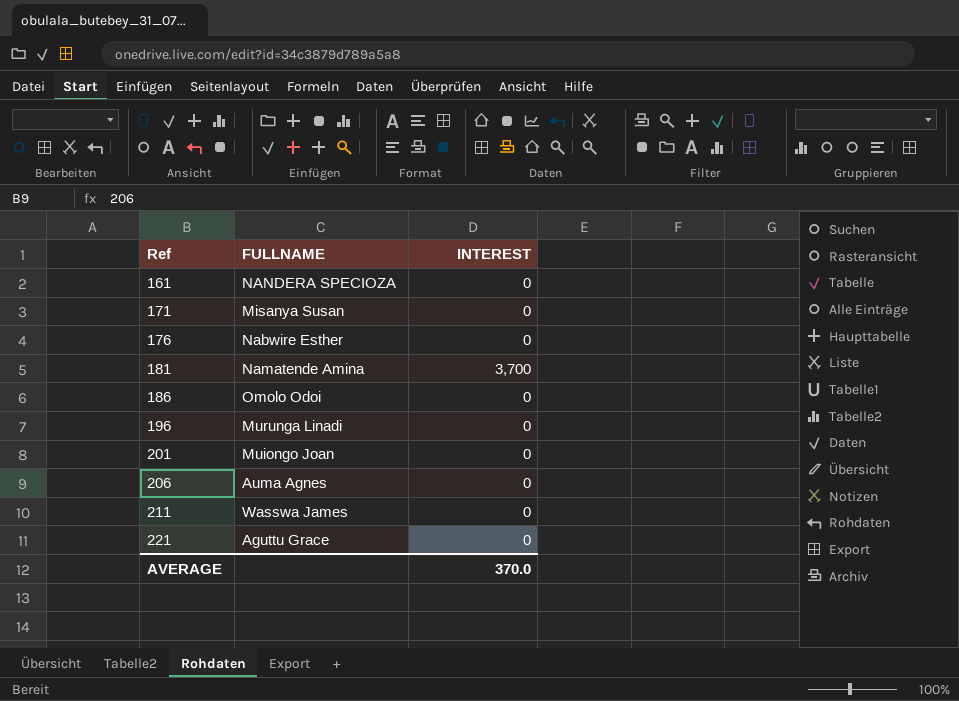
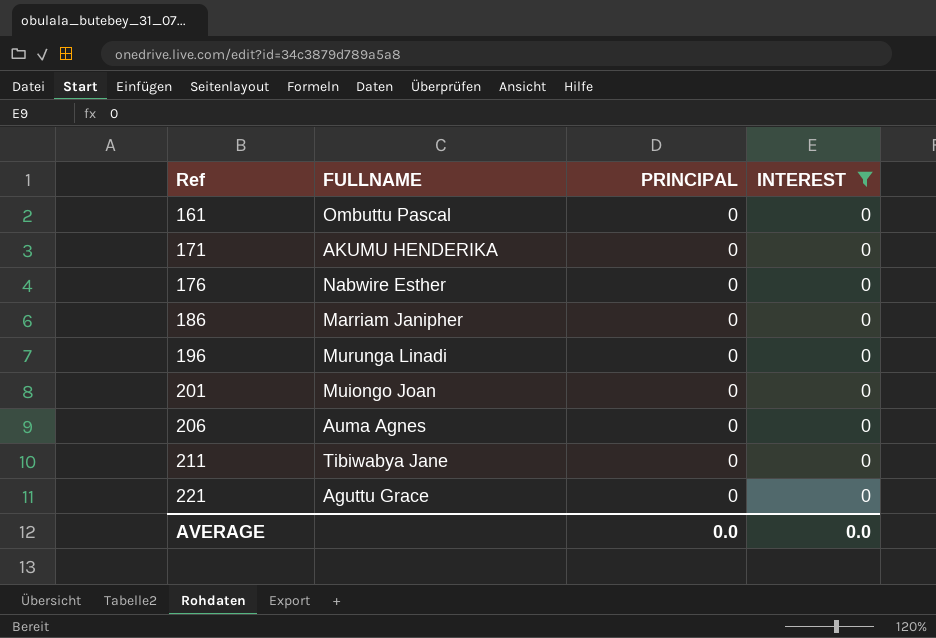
filter: none -> INTEREST = 0
column PRINCIPAL | position: none -> 3
161 | FULLNAME: NANDERA SPECIOZA -> Ombuttu Pascal
171 | FULLNAME: Misanya Susan -> AKUMU HENDERIKA
186 | FULLNAME: Omolo Odoi -> Marriam Janipher
211 | FULLNAME: Wasswa James -> Tibiwabya Jane
AVERAGE | INTEREST: 370.0 -> 0.0

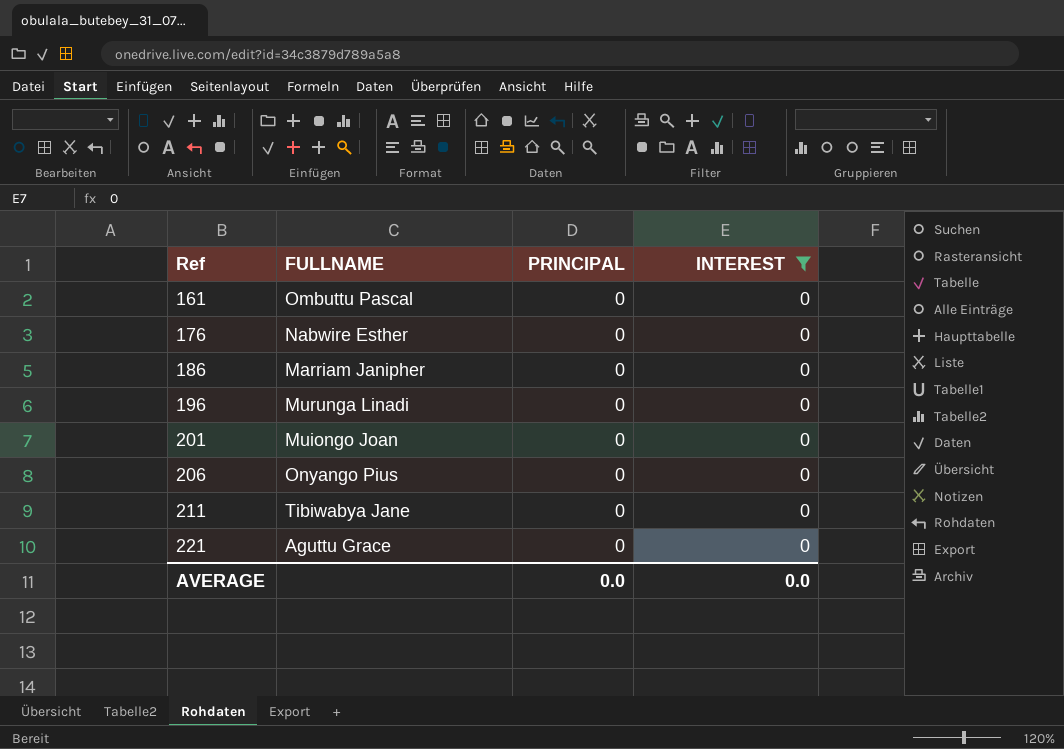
row 171: AKUMU HENDERIKA | 0 | 0 -> none
206 | FULLNAME: Auma Agnes -> Onyango Pius

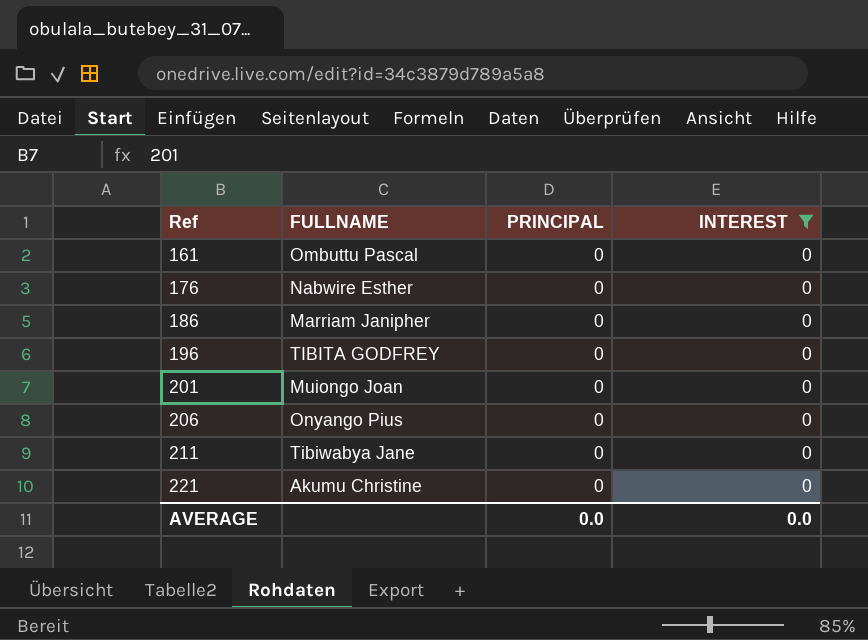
196 | FULLNAME: Murunga Linadi -> TIBITA GODFREY
221 | FULLNAME: Aguttu Grace -> Akumu Christine

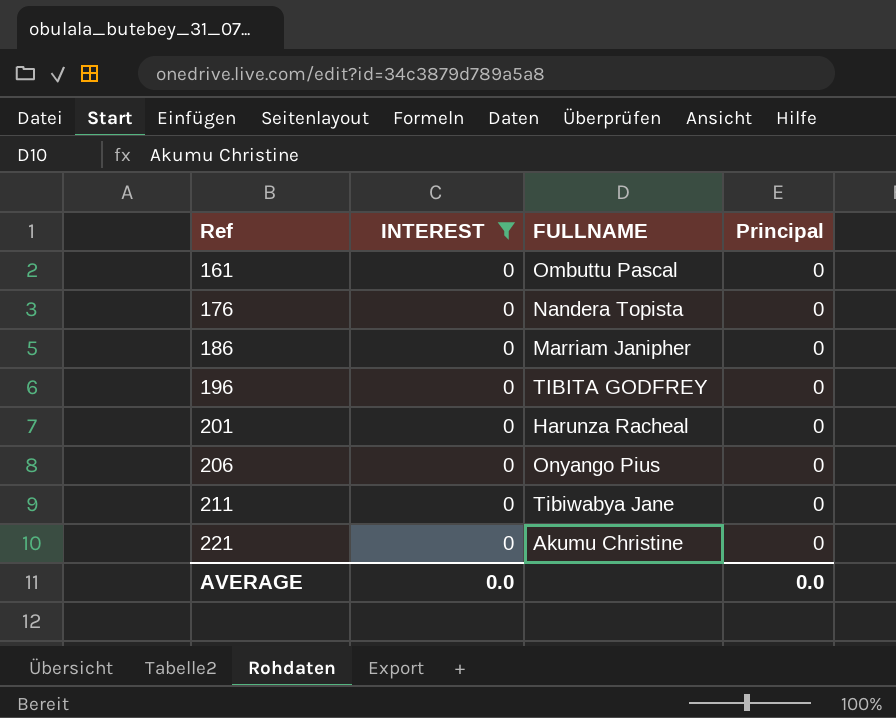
column INTEREST | position: 4 -> 2
column name: PRINCIPAL -> Principal
176 | FULLNAME: Nabwire Esther -> Nandera Topista
201 | FULLNAME: Muiongo Joan -> Harunza Racheal

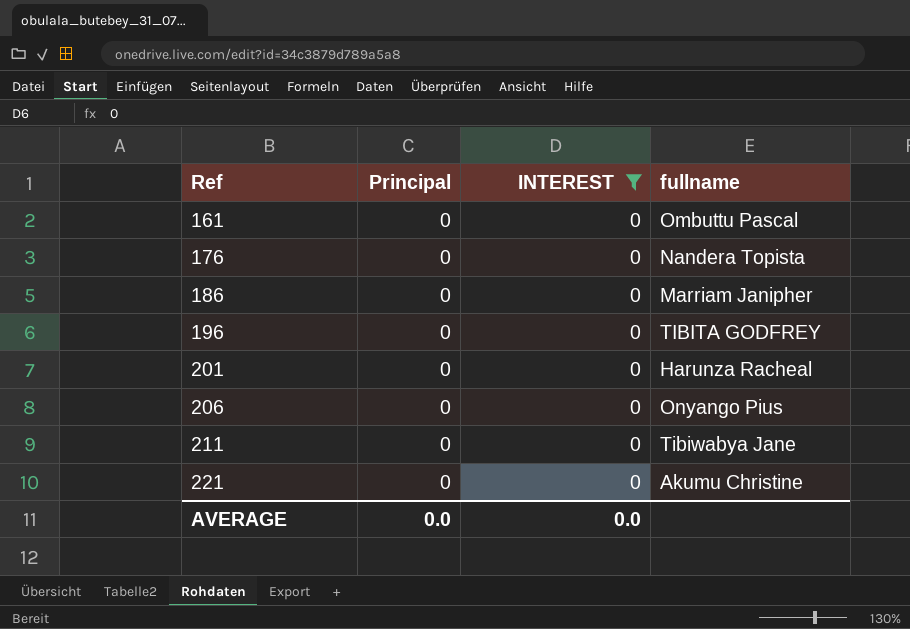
column Principal | position: 4 -> 2
column name: FULLNAME -> fullname

